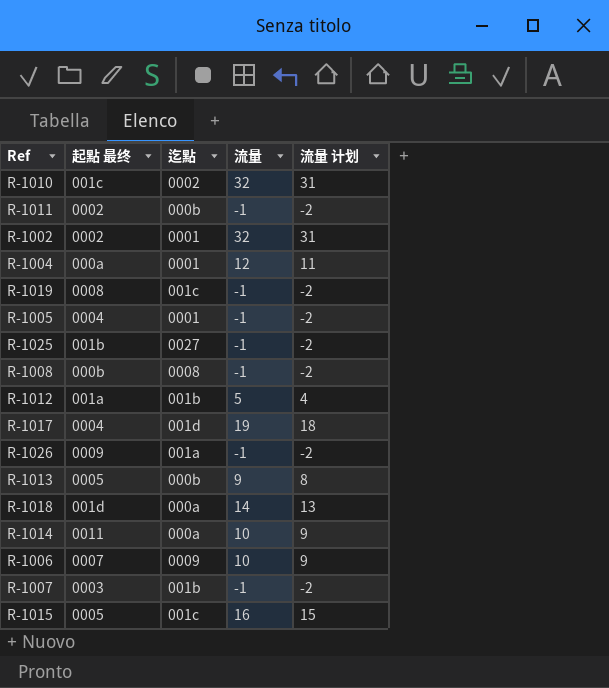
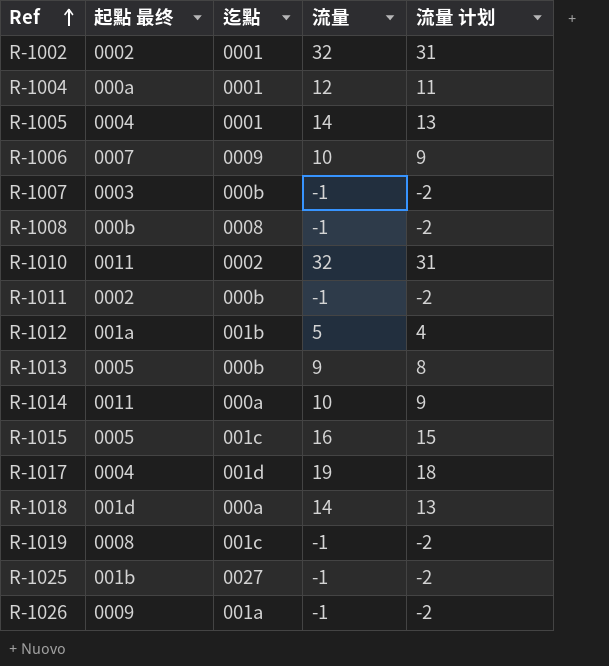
row order: none -> Ref ascending
R-1005 | 流量: -1 -> 14
R-1005 | 流量 计划: -2 -> 13
R-1007 | 迄點: 001b -> 000b
R-1010 | 起點 最终: 001c -> 0011

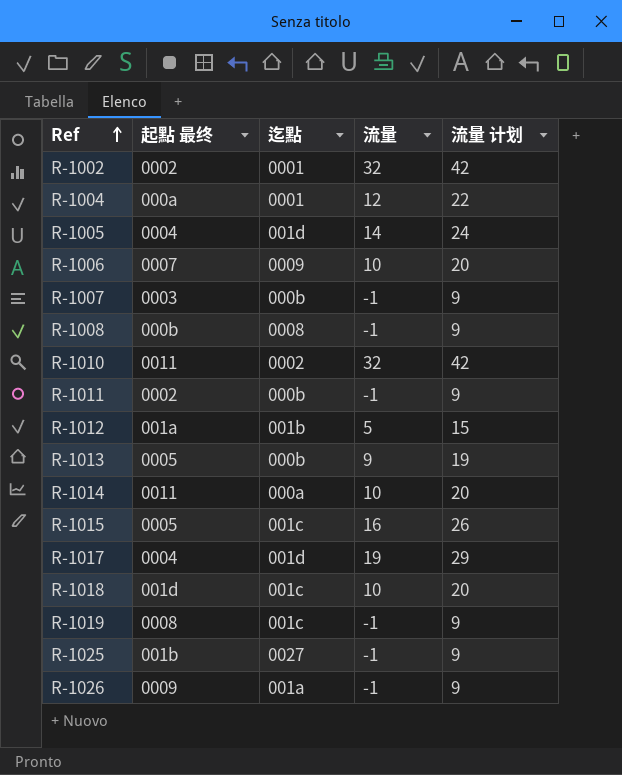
column 流量 计划 | formula: [流量] - 1 -> [流量] + 10
R-1005 | 迄點: 0001 -> 001d
R-1018 | 迄點: 000a -> 001c
R-1018 | 流量: 14 -> 10

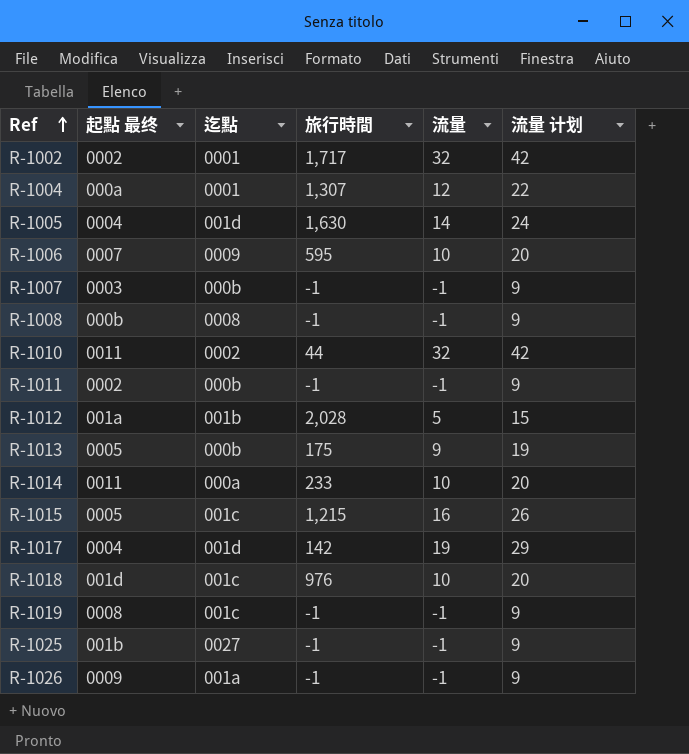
column 旅行時間 | position: none -> 4

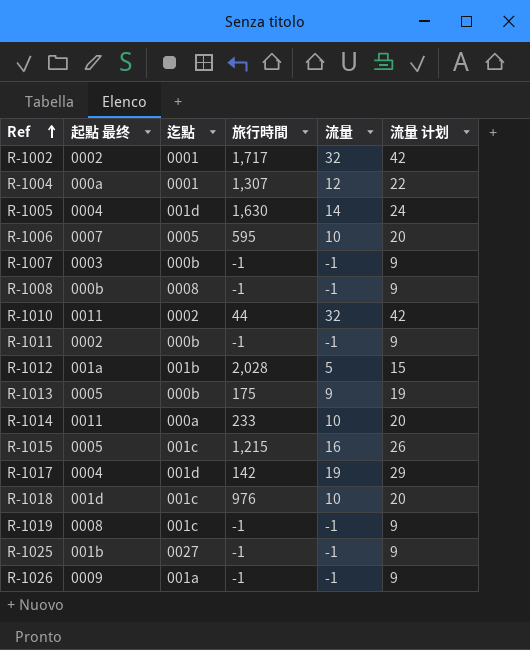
R-1006 | 迄點: 0009 -> 0005

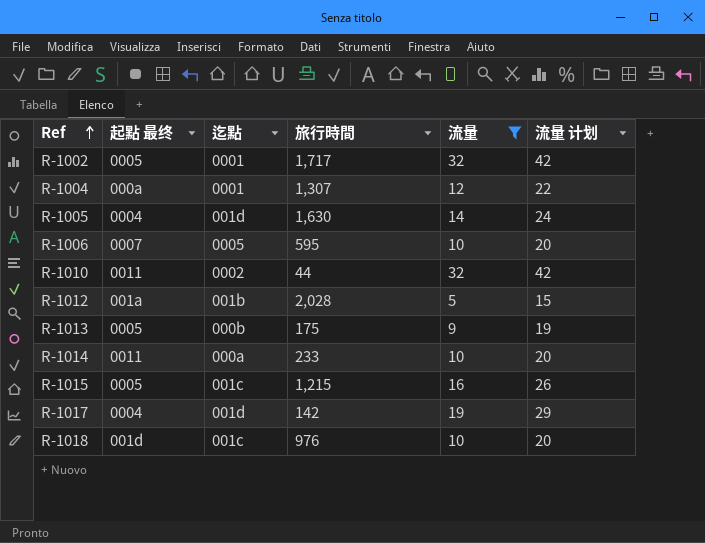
filter: none -> 流量 != -1
R-1002 | 起點 最终: 0002 -> 0005

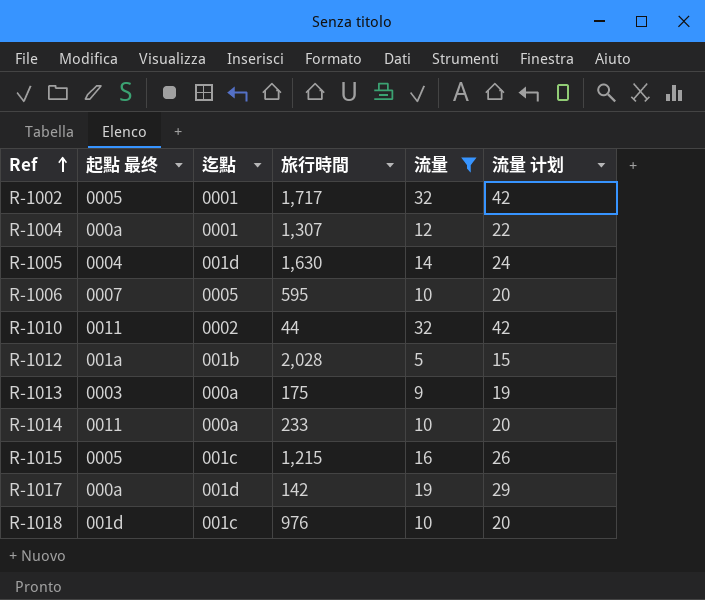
R-1013 | 起點 最终: 0005 -> 0003
R-1013 | 迄點: 000b -> 000a
R-1017 | 起點 最终: 0004 -> 000a

